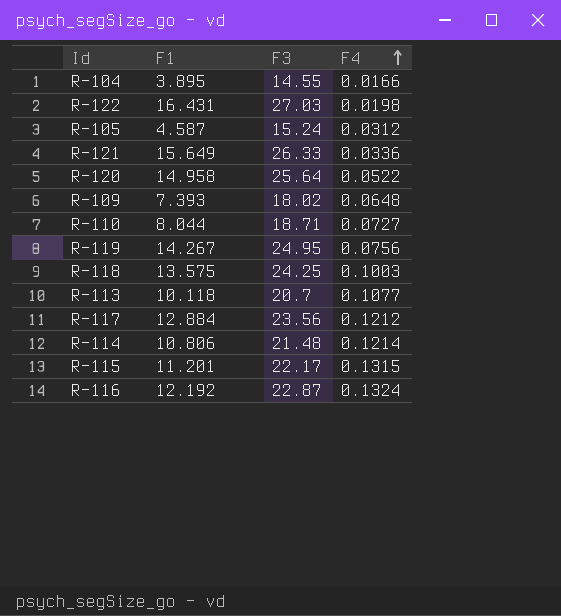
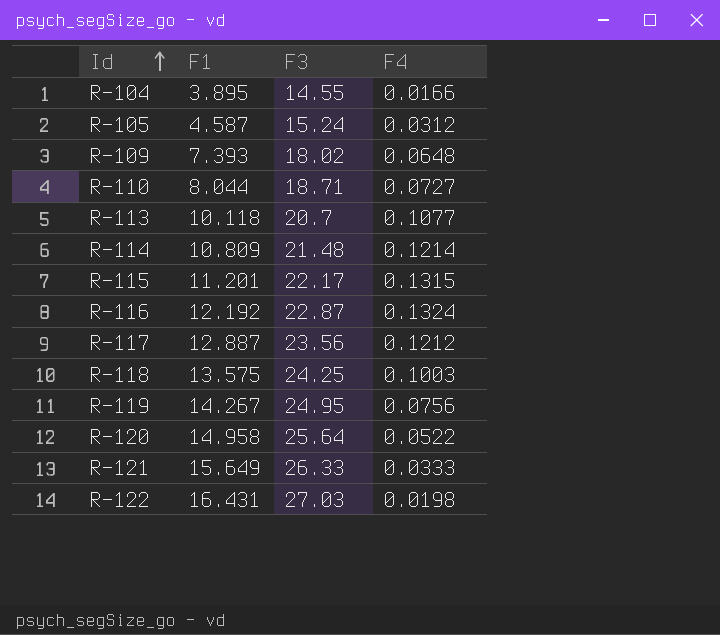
row order: F4 ascending -> Id ascending
R-114 | F1: 10.806 -> 10.809
R-117 | F1: 12.884 -> 12.887
R-121 | F4: 0.0336 -> 0.0333

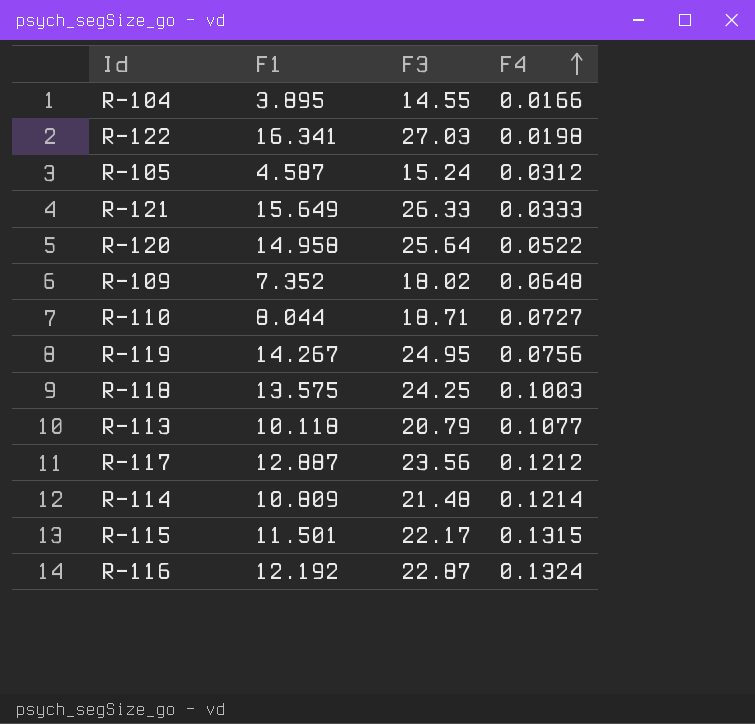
row order: Id ascending -> F4 ascending
R-122 | F1: 16.431 -> 16.341
R-109 | F1: 7.393 -> 7.352
R-113 | F3: 20.7 -> 20.79
R-115 | F1: 11.201 -> 11.501

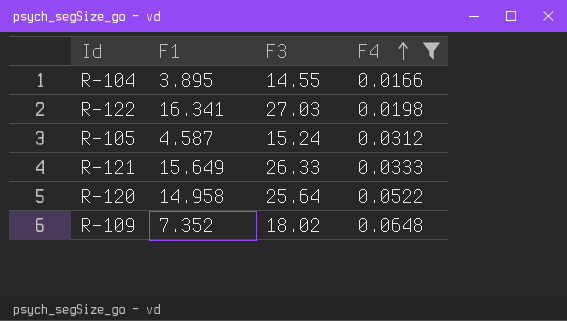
filter: none -> F4 <= 0.0648

